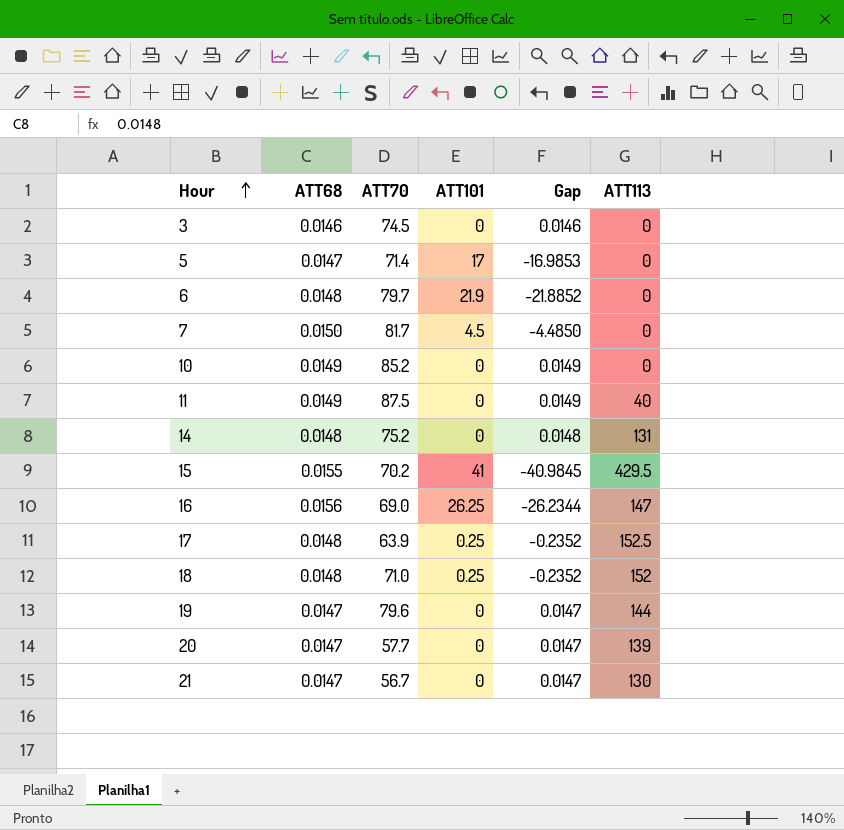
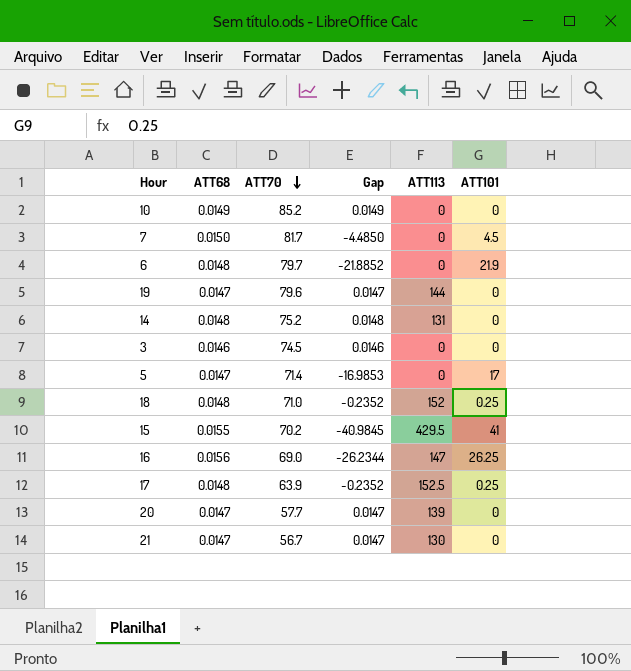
row order: Hour ascending -> ATT70 descending
column ATT101 | position: 4 -> 6
row 11: 0.0149 | 87.5 | 0 | 0.0149 | 40 -> none

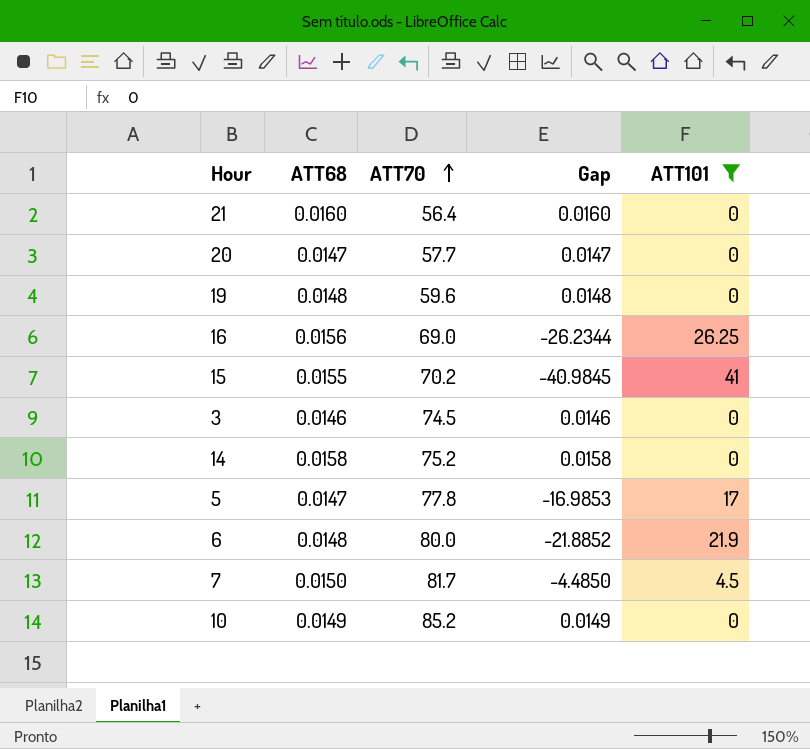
filter: none -> ATT101 != 0.25
row order: ATT70 descending -> ATT70 ascending
column ATT113 | position: 5 -> none
21 | ATT68: 0.0147 -> 0.0160
21 | ATT70: 56.7 -> 56.4
21 | Gap: 0.0147 -> 0.0160
19 | ATT68: 0.0147 -> 0.0148
19 | ATT70: 79.6 -> 59.6
19 | Gap: 0.0147 -> 0.0148
14 | ATT68: 0.0148 -> 0.0158
14 | Gap: 0.0148 -> 0.0158
5 | ATT70: 71.4 -> 77.8
6 | ATT70: 79.7 -> 80.0

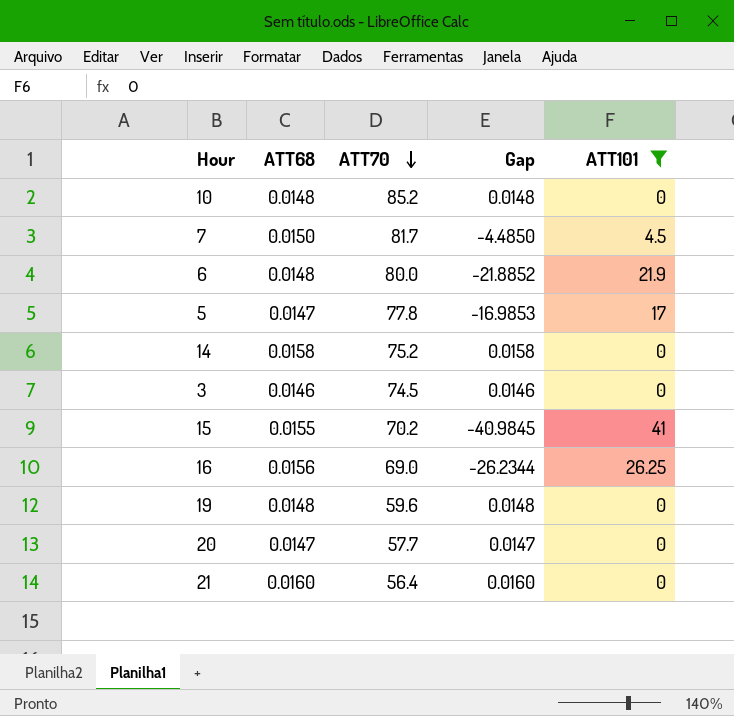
row order: ATT70 ascending -> ATT70 descending
10 | ATT68: 0.0149 -> 0.0148
10 | Gap: 0.0149 -> 0.0148

